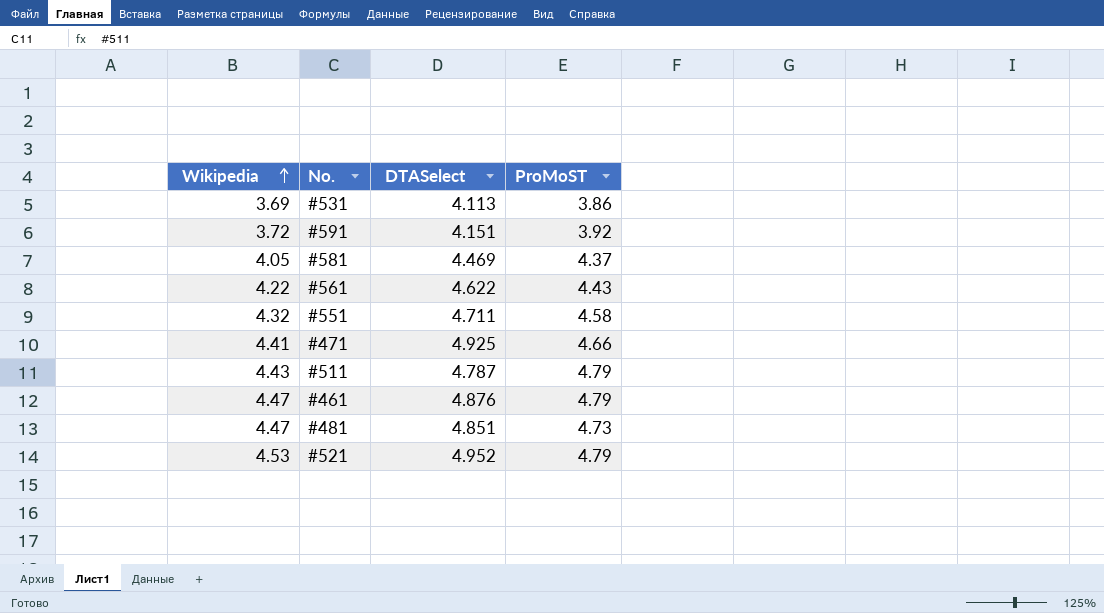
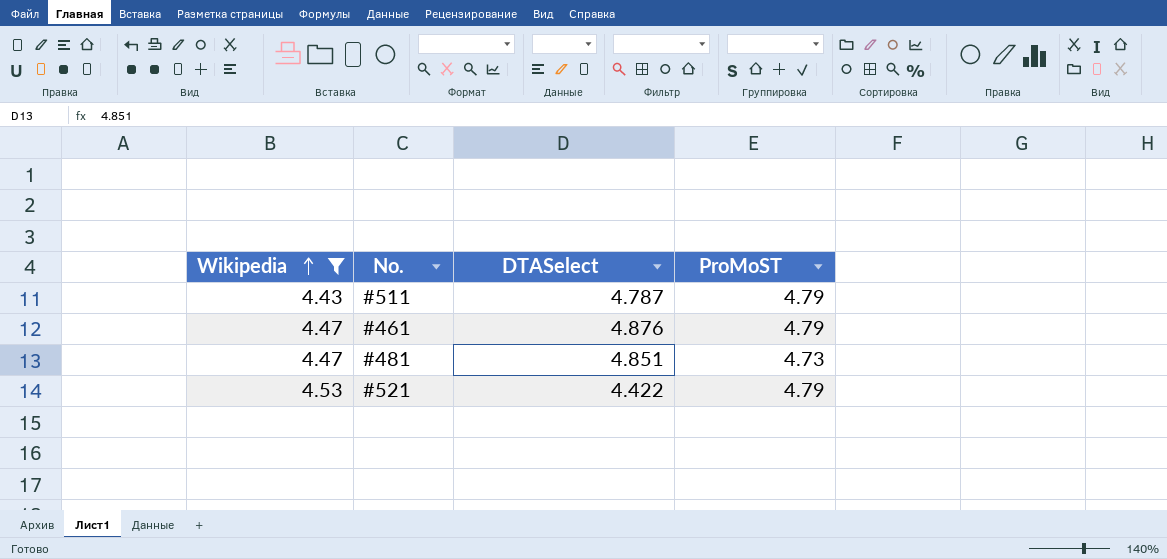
filter: none -> Wikipedia >= 4.43
#521 | DTASelect: 4.952 -> 4.422

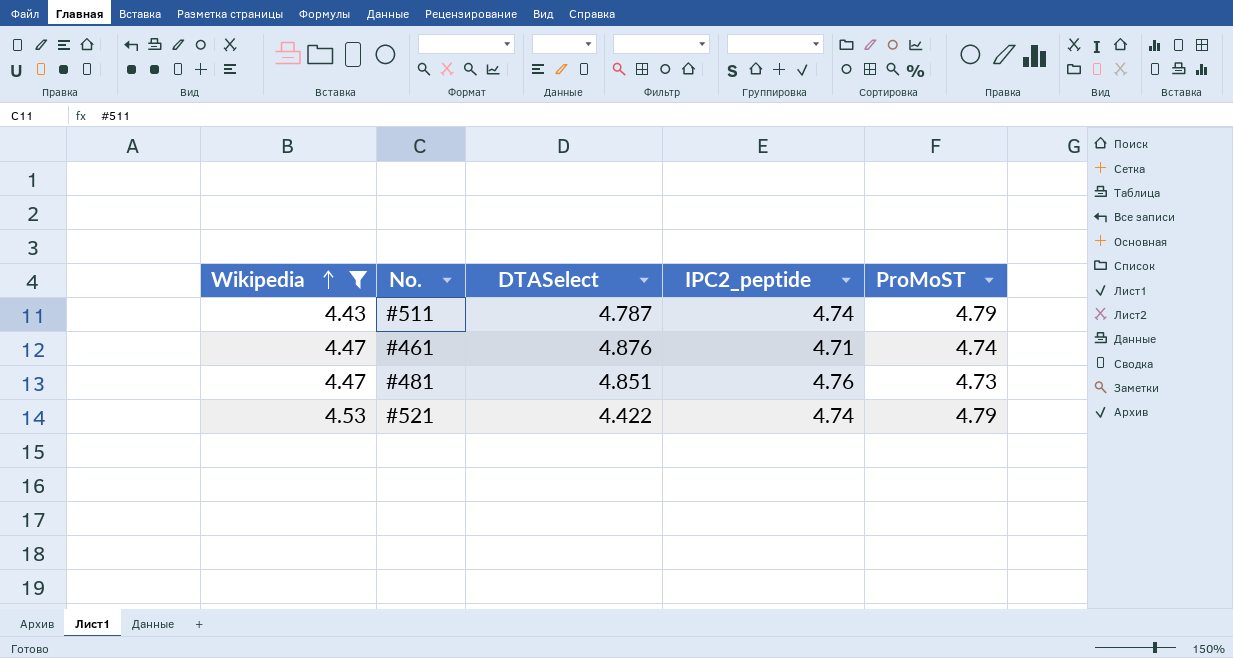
column IPC2_peptide | position: none -> 4
#461 | ProMoST: 4.79 -> 4.74

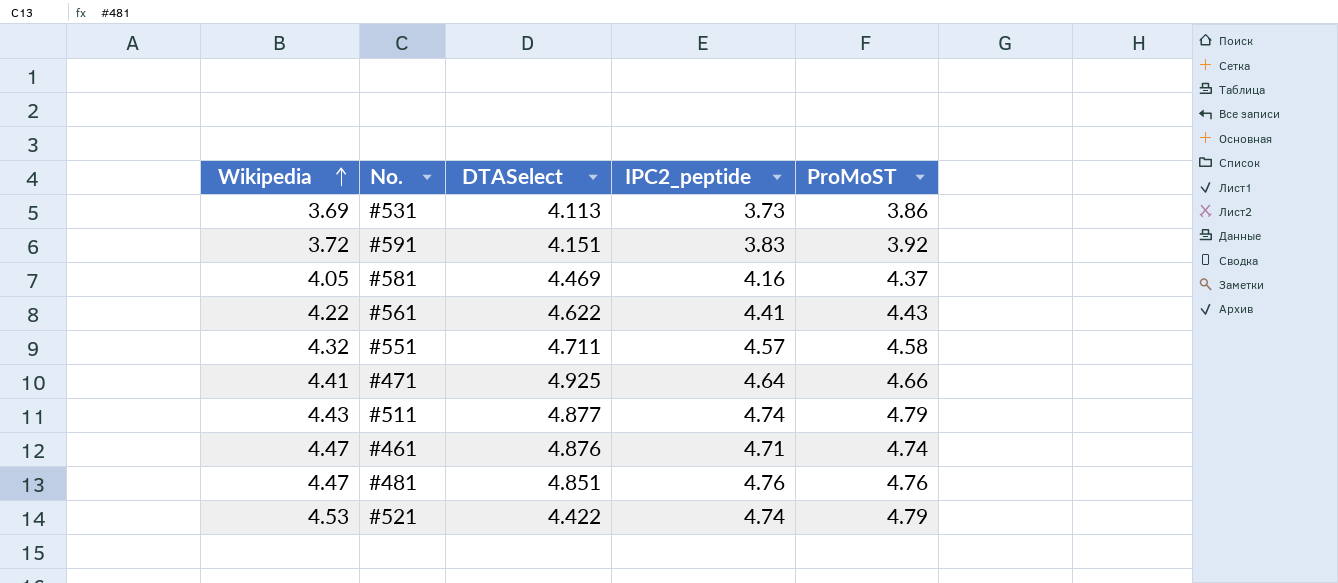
filter: Wikipedia >= 4.43 -> none
#511 | DTASelect: 4.787 -> 4.877
#481 | ProMoST: 4.73 -> 4.76

